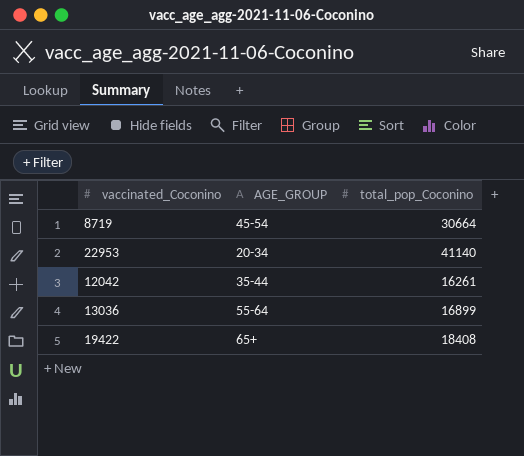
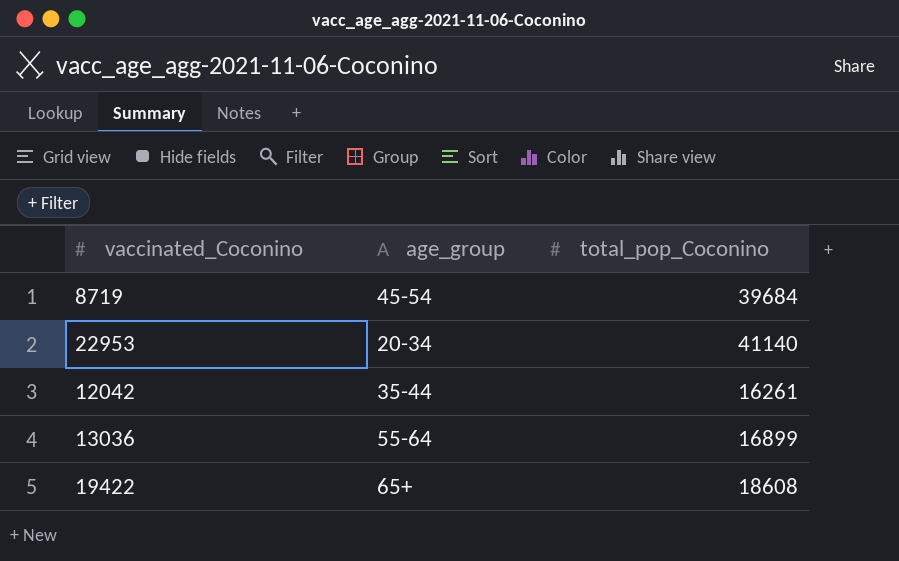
column name: AGE_GROUP -> age_group
8719 | total_pop_Coconino: 30664 -> 39684
19422 | total_pop_Coconino: 18408 -> 18608

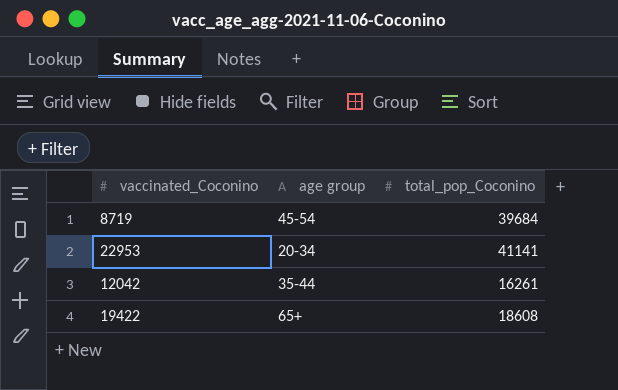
column name: age_group -> age group
row 13036: 55-64 | 16899 -> none
22953 | total_pop_Coconino: 41140 -> 41141

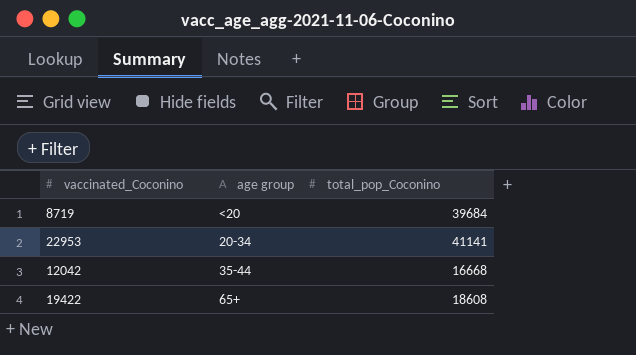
8719 | age group: 45-54 -> <20
12042 | total_pop_Coconino: 16261 -> 16668

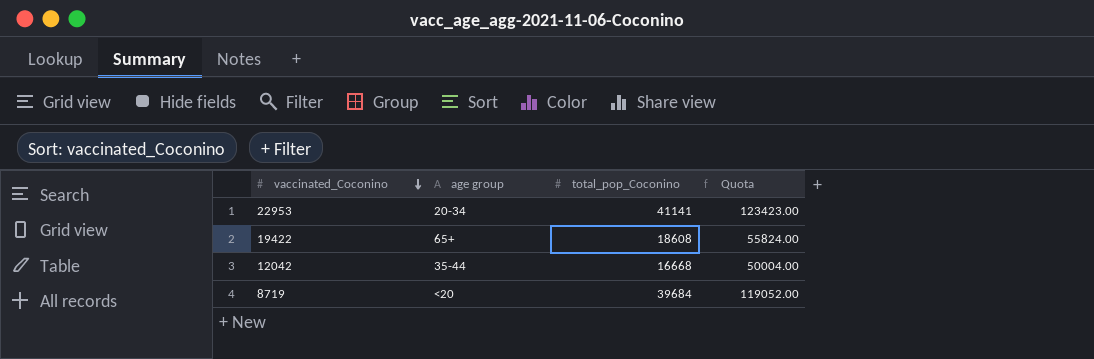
row order: none -> vaccinated_Coconino descending
column Quota | formula: none -> [total_pop_Coconino] * 3

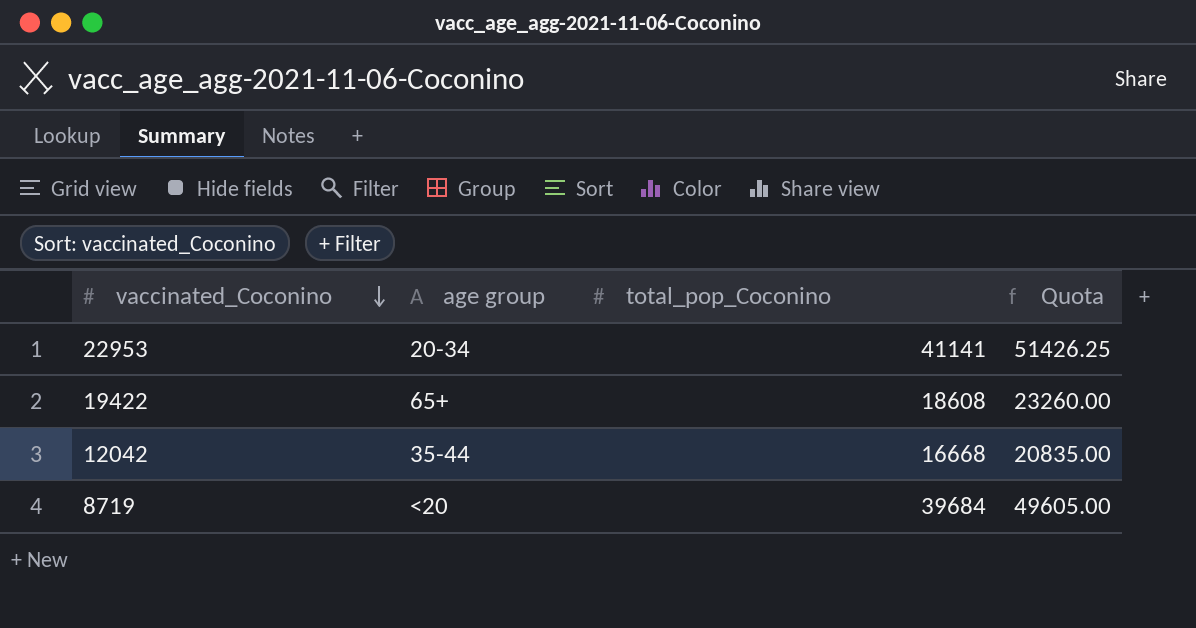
column Quota | formula: [total_pop_Coconino] * 3 -> [total_pop_Coconino] * 1.25

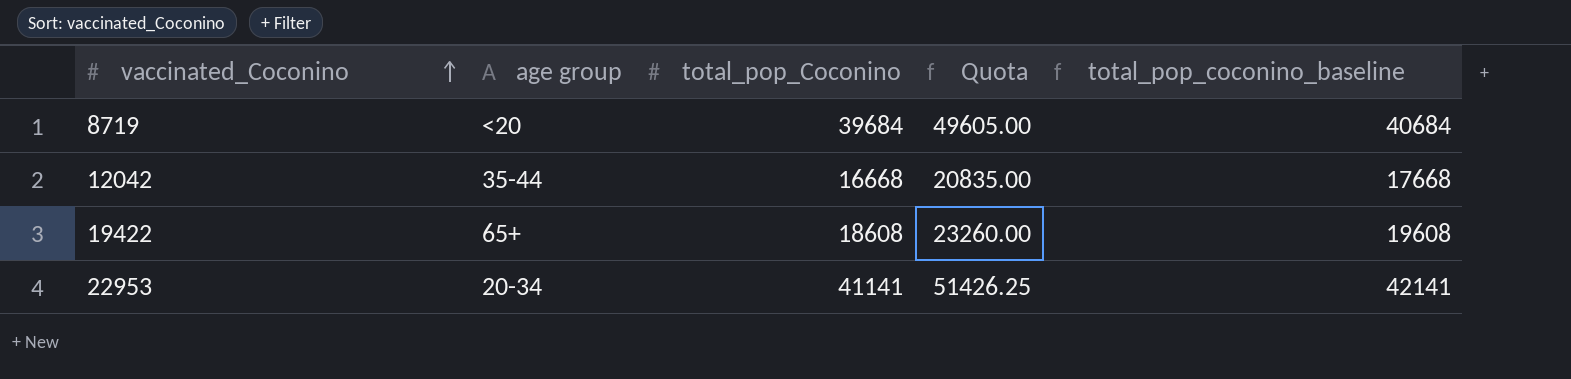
row order: vaccinated_Coconino descending -> vaccinated_Coconino ascending
column total_pop_coconino_baseline | formula: none -> [total_pop_Coconino] + 1000

